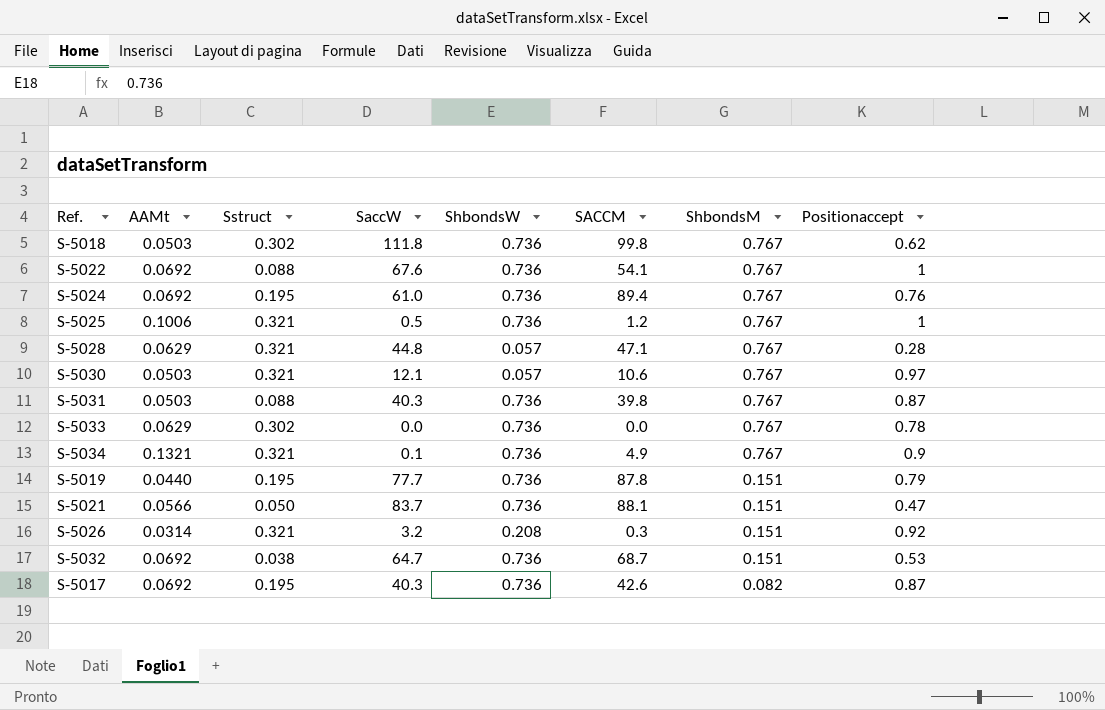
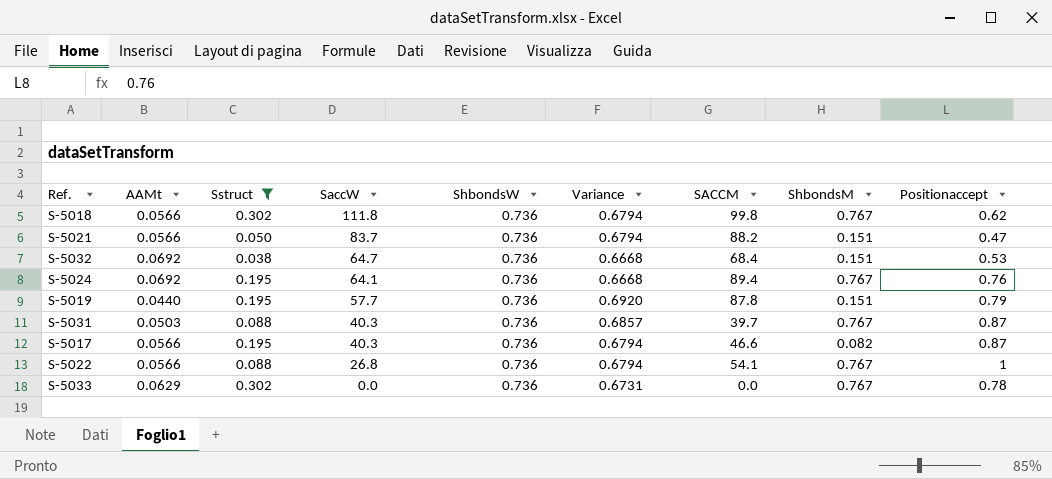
filter: none -> Sstruct != 0.321
row order: ShbondsM descending -> SaccW descending
column Variance | formula: none -> [ShbondsW] - [AAMt]
S-5018 | AAMt: 0.0503 -> 0.0566
S-5021 | SACCM: 88.1 -> 88.2
S-5032 | SACCM: 68.7 -> 68.4
S-5024 | SaccW: 61.0 -> 64.1
S-5019 | SaccW: 77.7 -> 57.7
S-5031 | SACCM: 39.8 -> 39.7
S-5017 | AAMt: 0.0692 -> 0.0566
S-5017 | SACCM: 42.6 -> 46.6
S-5022 | AAMt: 0.0692 -> 0.0566
S-5022 | SaccW: 67.6 -> 26.8

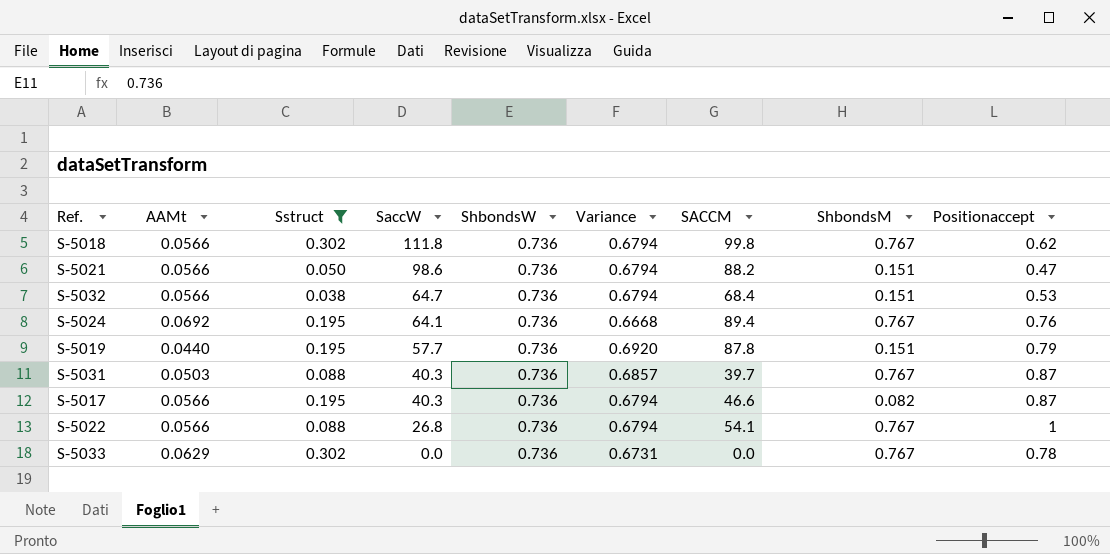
S-5021 | SaccW: 83.7 -> 98.6
S-5032 | AAMt: 0.0692 -> 0.0566
S-5032 | Variance: 0.6668 -> 0.6794

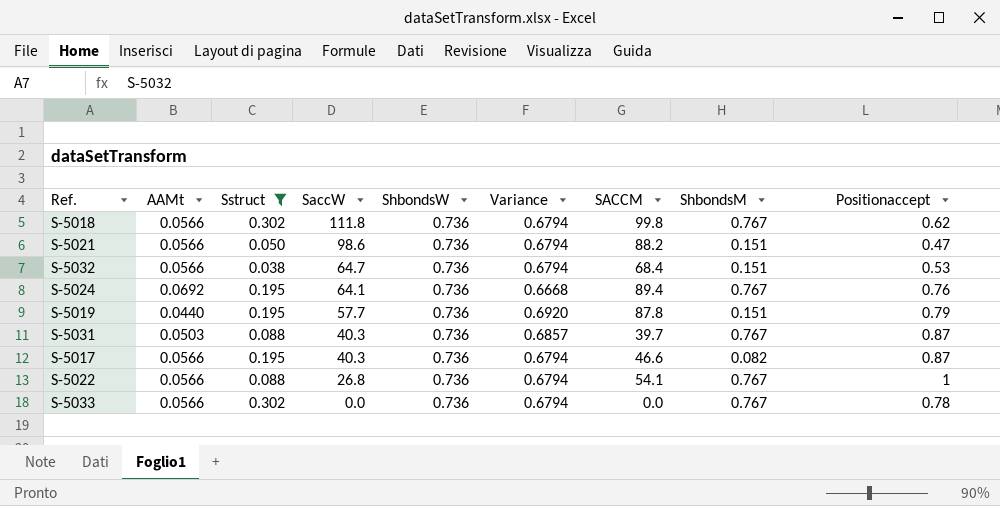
S-5033 | AAMt: 0.0629 -> 0.0566
S-5033 | Variance: 0.6731 -> 0.6794

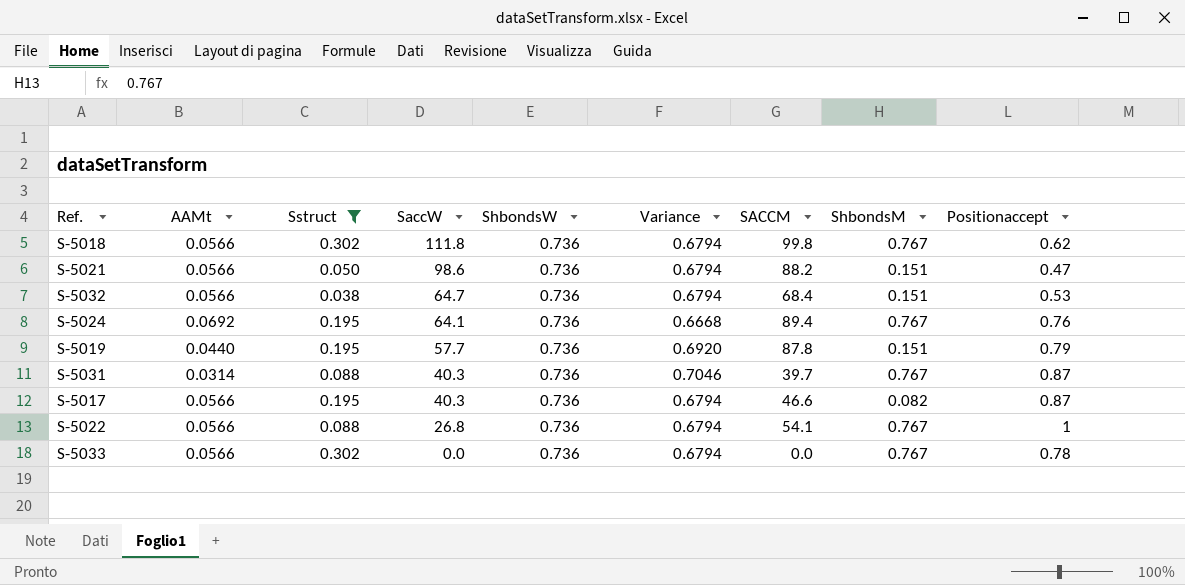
S-5031 | AAMt: 0.0503 -> 0.0314
S-5031 | Variance: 0.6857 -> 0.7046

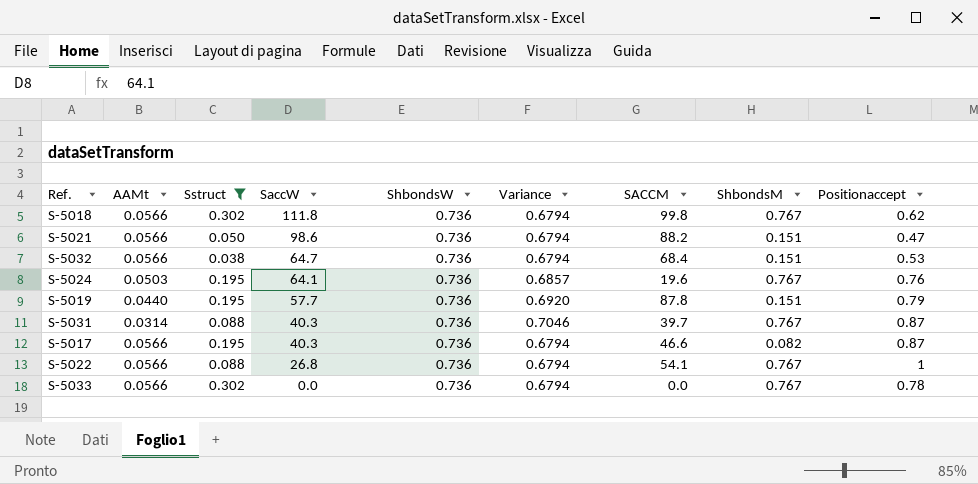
S-5024 | AAMt: 0.0692 -> 0.0503
S-5024 | Variance: 0.6668 -> 0.6857
S-5024 | SACCM: 89.4 -> 19.6

